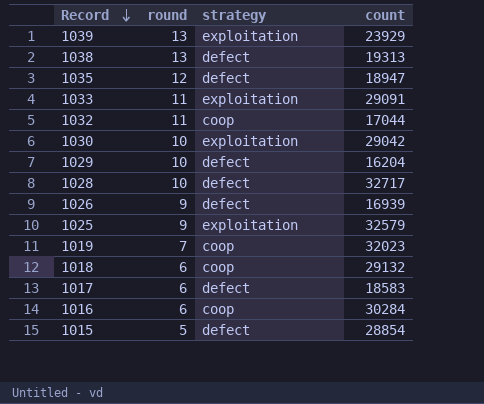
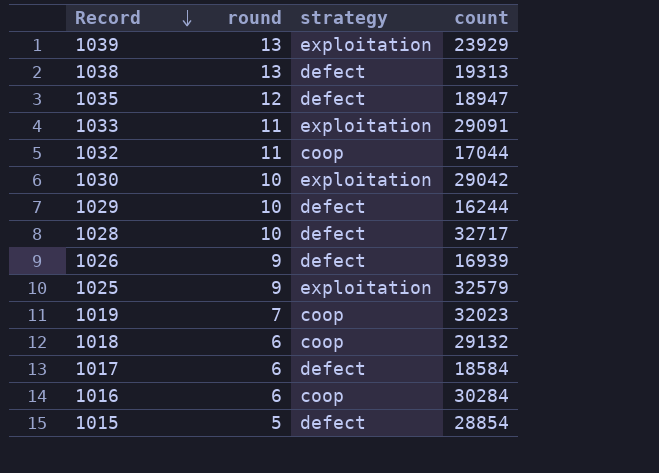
1029 | count: 16204 -> 16244
1017 | count: 18583 -> 18584

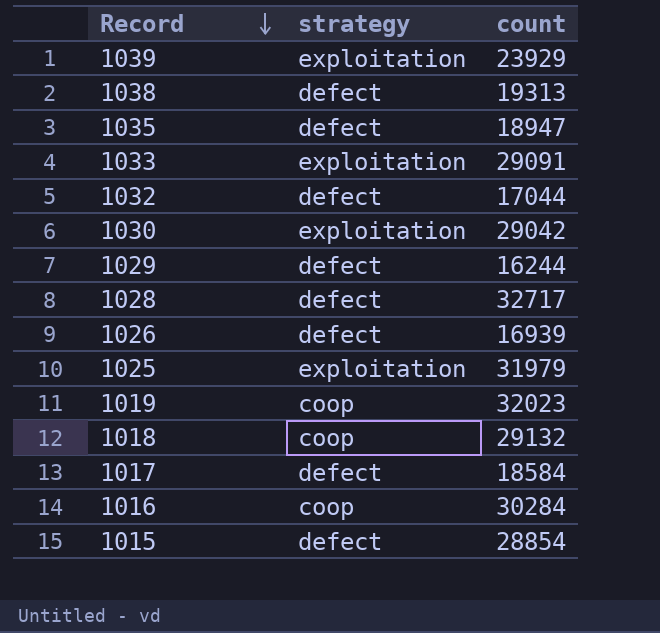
column round | position: 2 -> none
1032 | strategy: coop -> defect
1025 | count: 32579 -> 31979

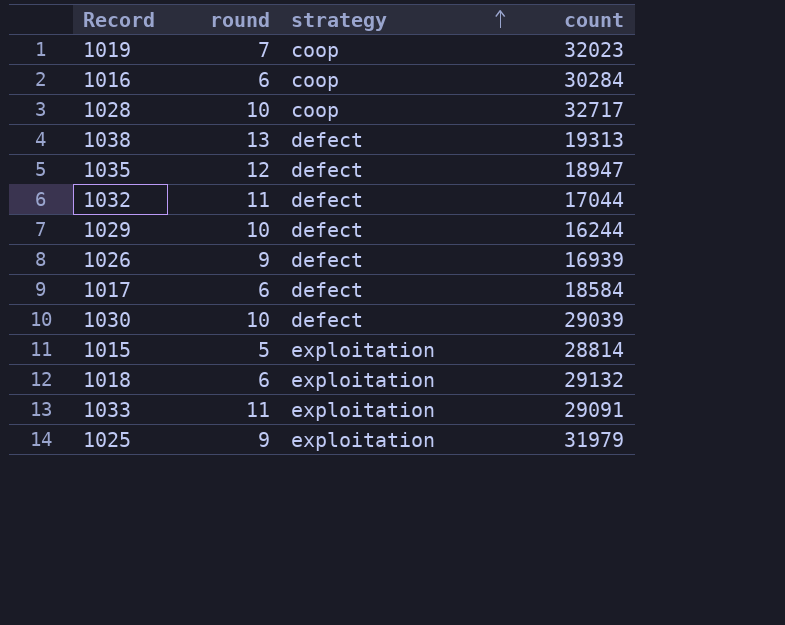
row order: Record descending -> strategy ascending
column round | position: none -> 2
row 1039: exploitation | 23929 -> none
1028 | strategy: defect -> coop
1030 | strategy: exploitation -> defect
1030 | count: 29042 -> 29039
1015 | strategy: defect -> exploitation
1015 | count: 28854 -> 28814
1018 | strategy: coop -> exploitation

